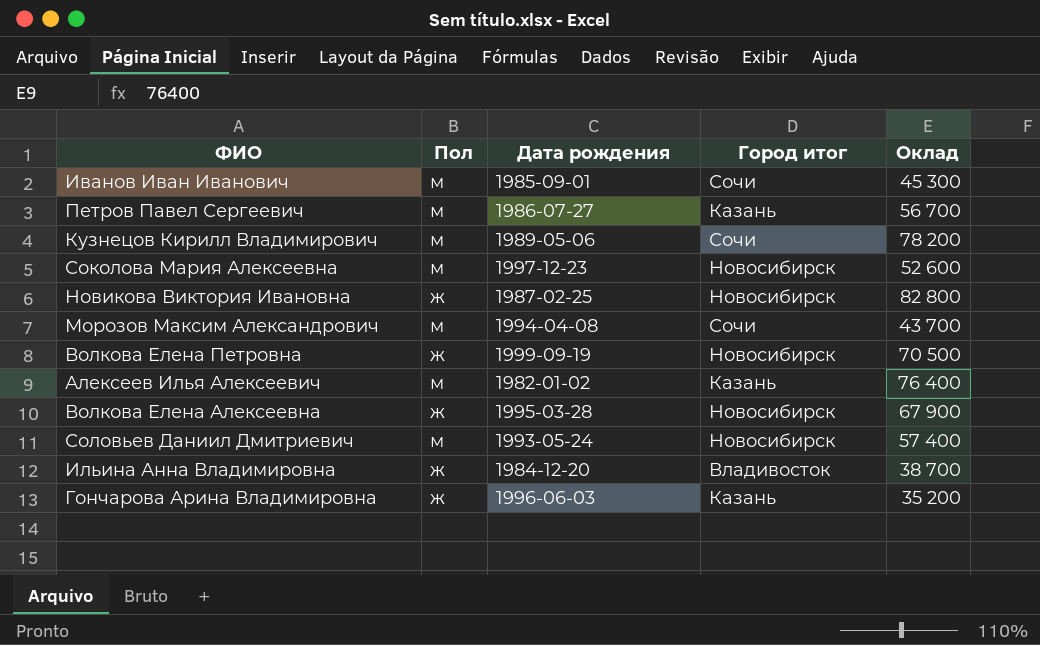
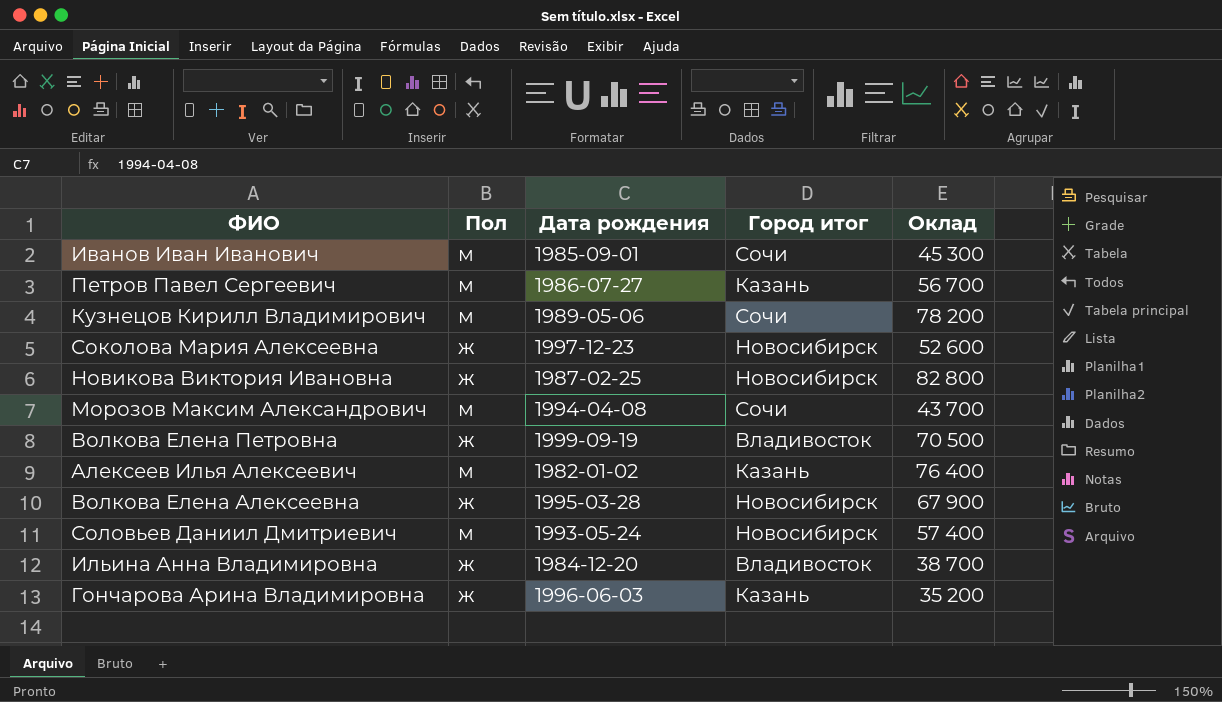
Соколова Мария Алексеевна | Пол: м -> ж
Волкова Елена Петровна | Город итог: Новосибирск -> Владивосток

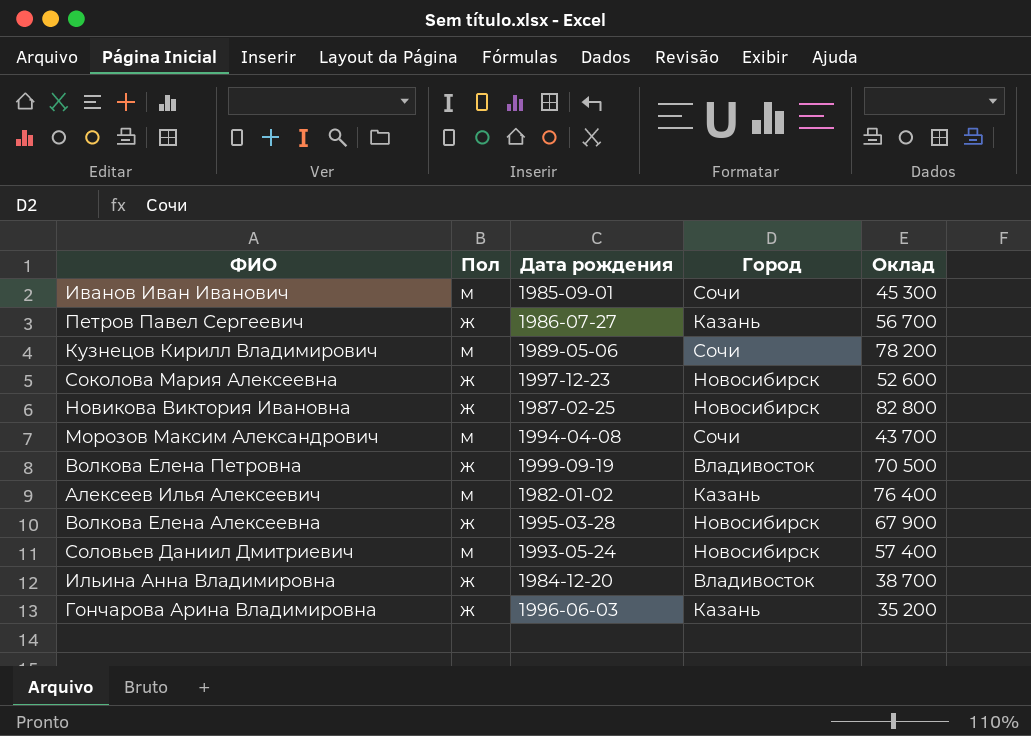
column name: Город итог -> Город
Петров Павел Сергеевич | Пол: м -> ж

